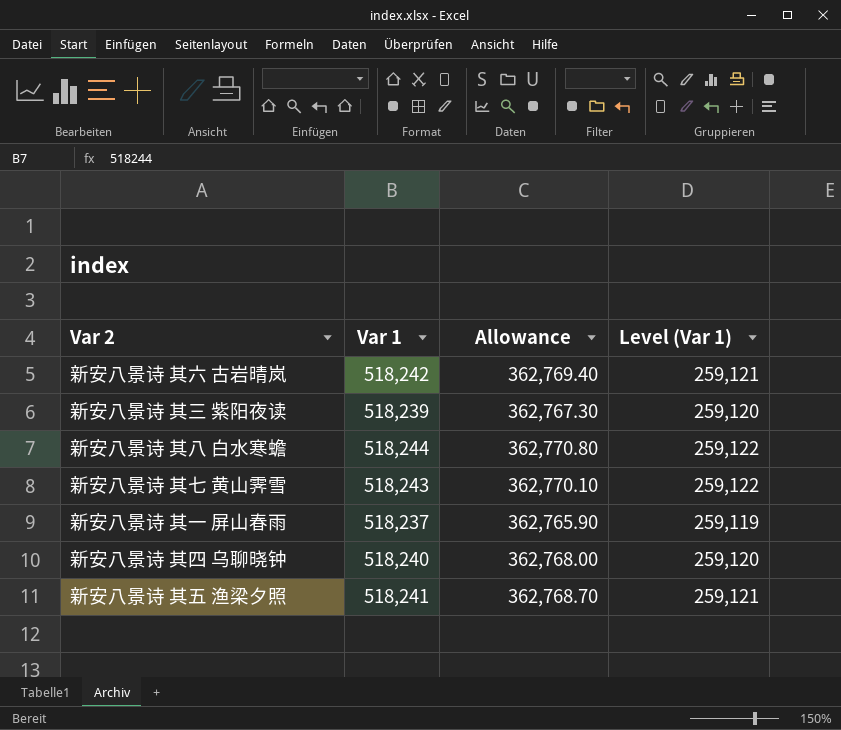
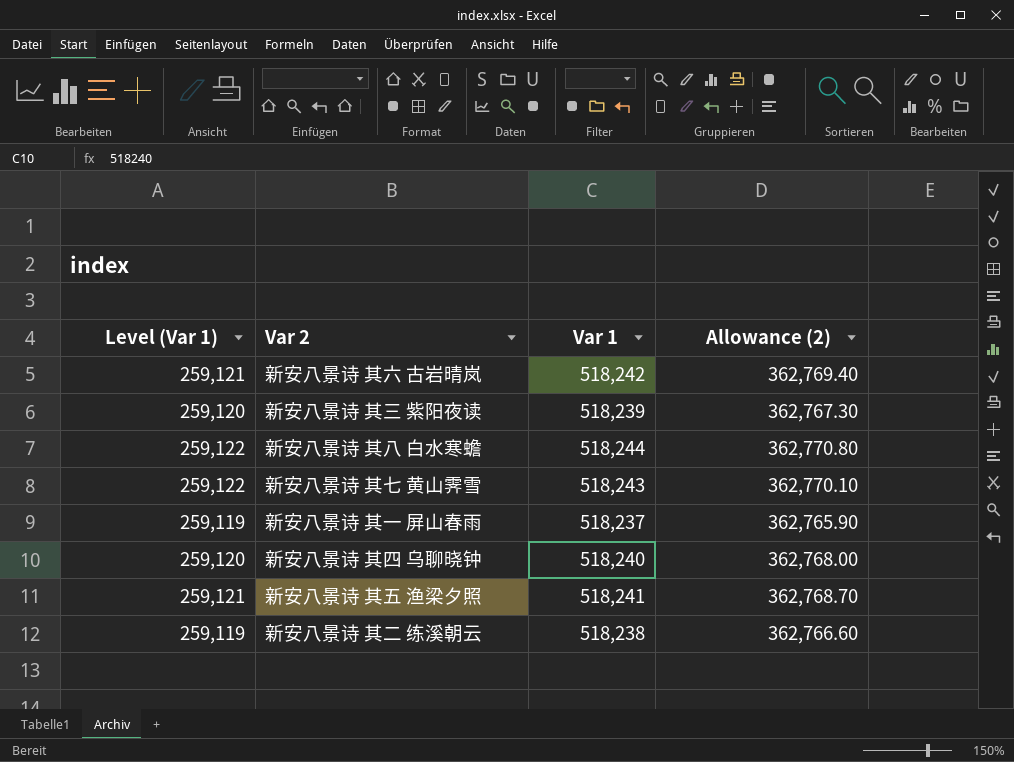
column Level (Var 1) | position: 4 -> 1
column name: Allowance -> Allowance (2)
row 新安八景诗 其二 练溪朝云: none -> 259,119 | 518,238 | 362,766.60

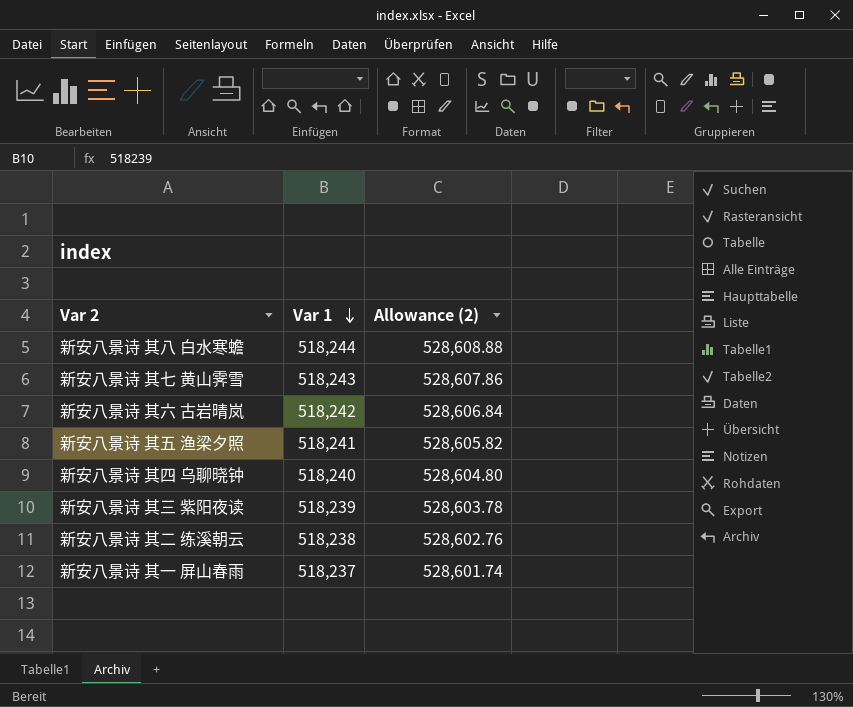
row order: none -> Var 1 descending
column Level (Var 1) | formula: [Var 1] * 0.5 -> none
column Allowance (2) | formula: [Var 1] * 0.7 -> [Var 1] * 1.02

